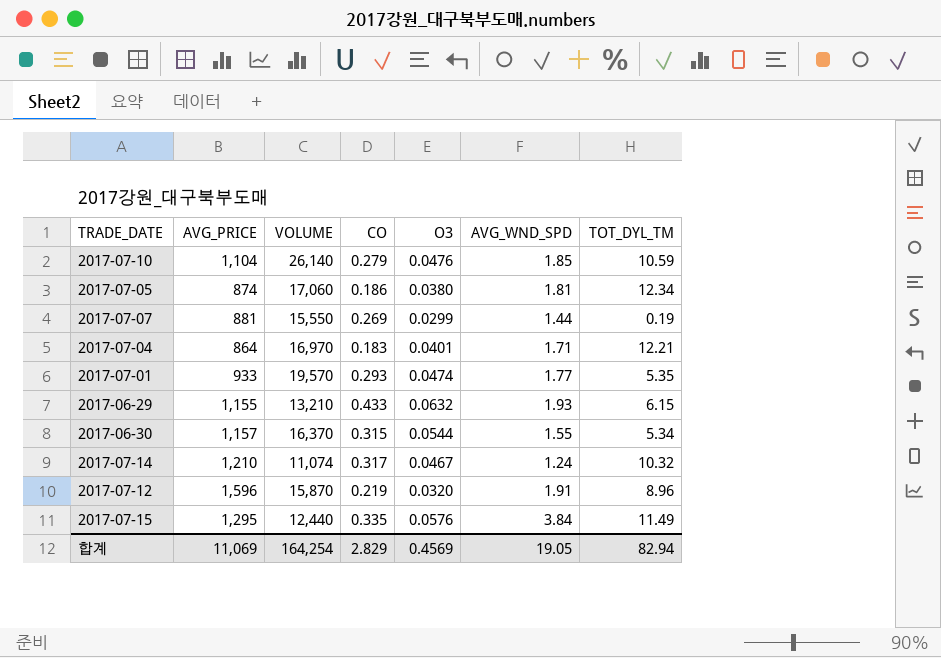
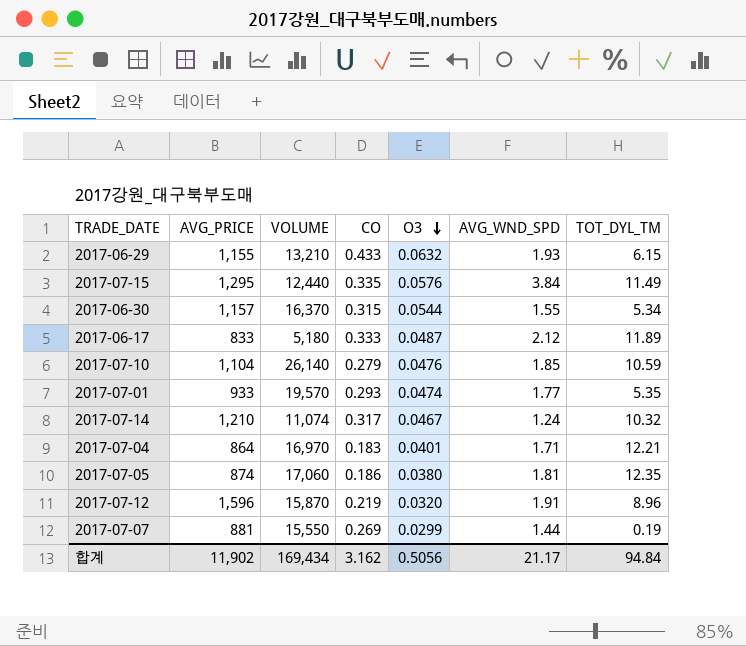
row order: none -> O3 descending
row 2017-06-17: none -> 833 | 5,180 | 0.333 | 0.0487 | 2.12 | 11.89
2017-07-05 | TOT_DYL_TM: 12.34 -> 12.35
합계 | AVG_PRICE: 11,069 -> 11,902
합계 | VOLUME: 164,254 -> 169,434
합계 | CO: 2.829 -> 3.162
합계 | O3: 0.4569 -> 0.5056
합계 | AVG_WND_SPD: 19.05 -> 21.17
합계 | TOT_DYL_TM: 82.94 -> 94.84

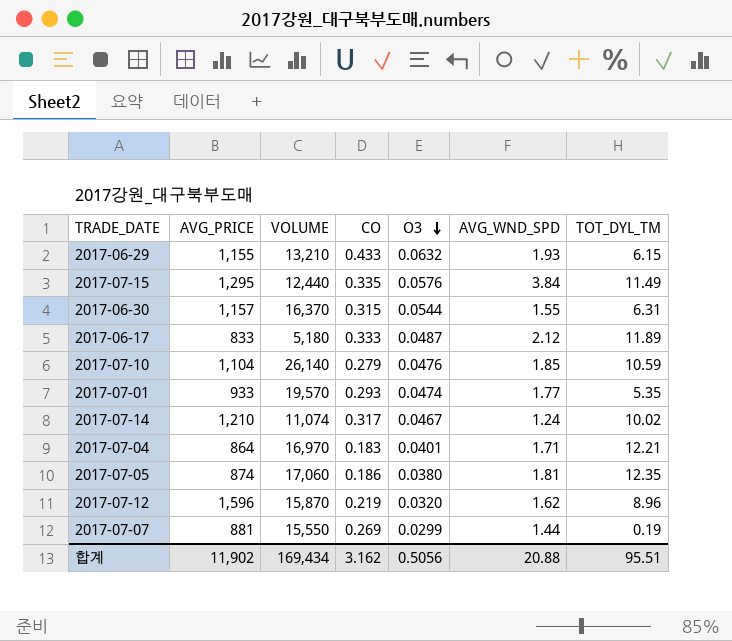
2017-06-30 | TOT_DYL_TM: 5.34 -> 6.31
2017-07-14 | TOT_DYL_TM: 10.32 -> 10.02
2017-07-12 | AVG_WND_SPD: 1.91 -> 1.62
합계 | AVG_WND_SPD: 21.17 -> 20.88
합계 | TOT_DYL_TM: 94.84 -> 95.51

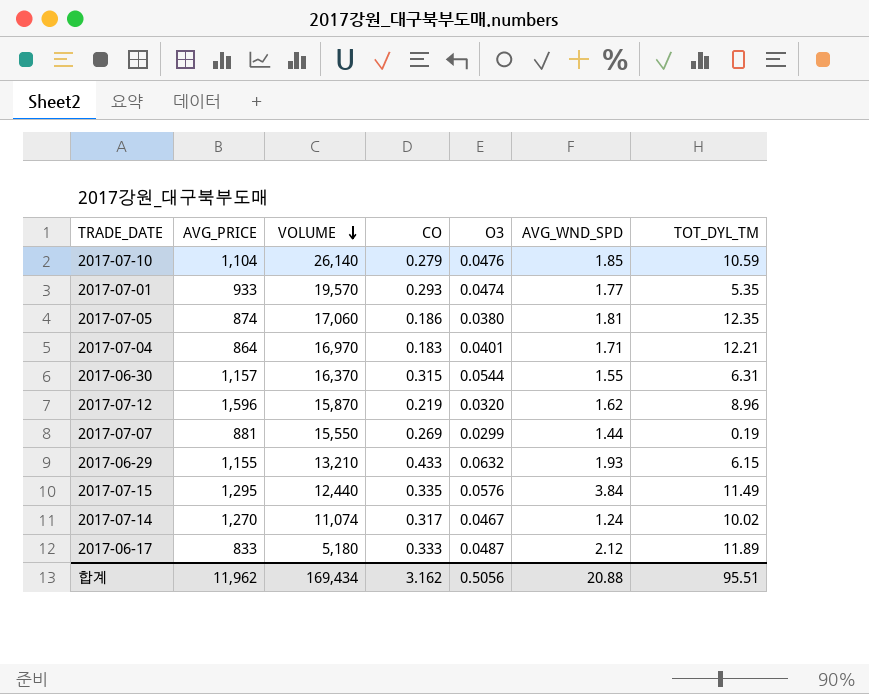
row order: O3 descending -> VOLUME descending
2017-07-14 | AVG_PRICE: 1,210 -> 1,270
합계 | AVG_PRICE: 11,902 -> 11,962

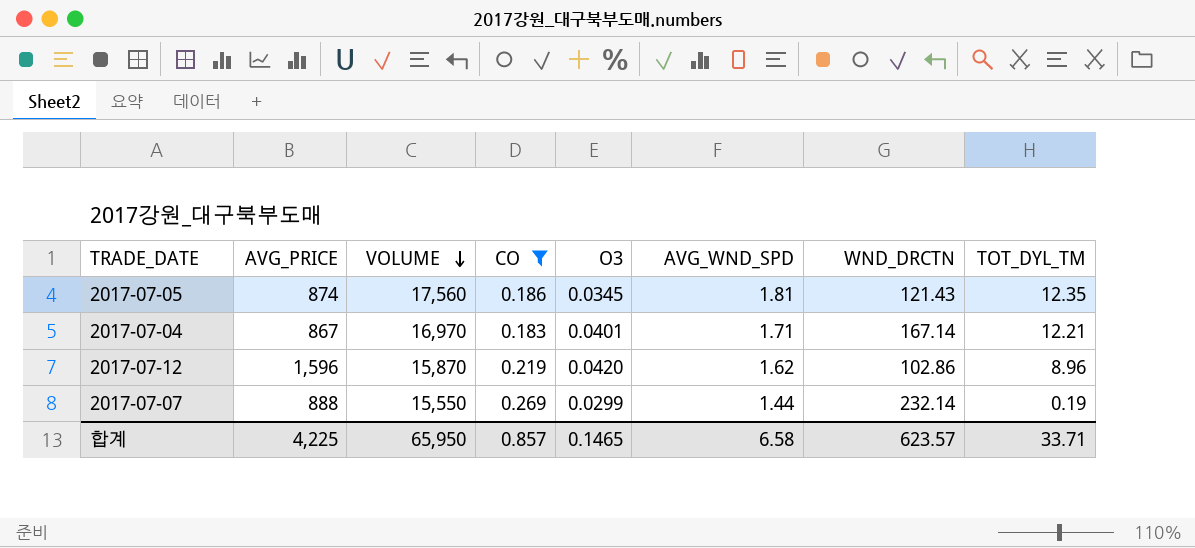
filter: none -> CO <= 0.269
column WND_DRCTN | position: none -> 7
2017-07-05 | VOLUME: 17,060 -> 17,560
2017-07-05 | O3: 0.0380 -> 0.0345
2017-07-04 | AVG_PRICE: 864 -> 867
2017-07-12 | O3: 0.0320 -> 0.0420
2017-07-07 | AVG_PRICE: 881 -> 888
합계 | AVG_PRICE: 11,962 -> 4,225
합계 | VOLUME: 169,434 -> 65,950
합계 | CO: 3.162 -> 0.857
합계 | O3: 0.5056 -> 0.1465
합계 | AVG_WND_SPD: 20.88 -> 6.58
합계 | TOT_DYL_TM: 95.51 -> 33.71

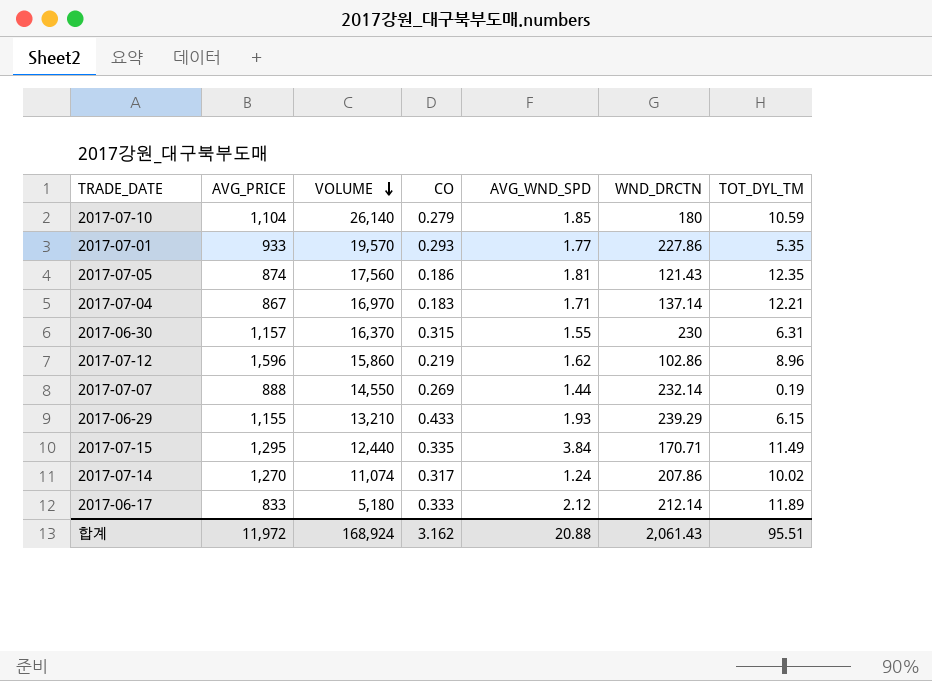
filter: CO <= 0.269 -> none
column O3 | position: 5 -> none
2017-07-04 | WND_DRCTN: 167.14 -> 137.14
2017-07-12 | VOLUME: 15,870 -> 15,860
2017-07-07 | VOLUME: 15,550 -> 14,550
합계 | AVG_PRICE: 4,225 -> 11,972
합계 | VOLUME: 65,950 -> 168,924
합계 | CO: 0.857 -> 3.162
합계 | AVG_WND_SPD: 6.58 -> 20.88
합계 | WND_DRCTN: 623.57 -> 2,061.43
합계 | TOT_DYL_TM: 33.71 -> 95.51

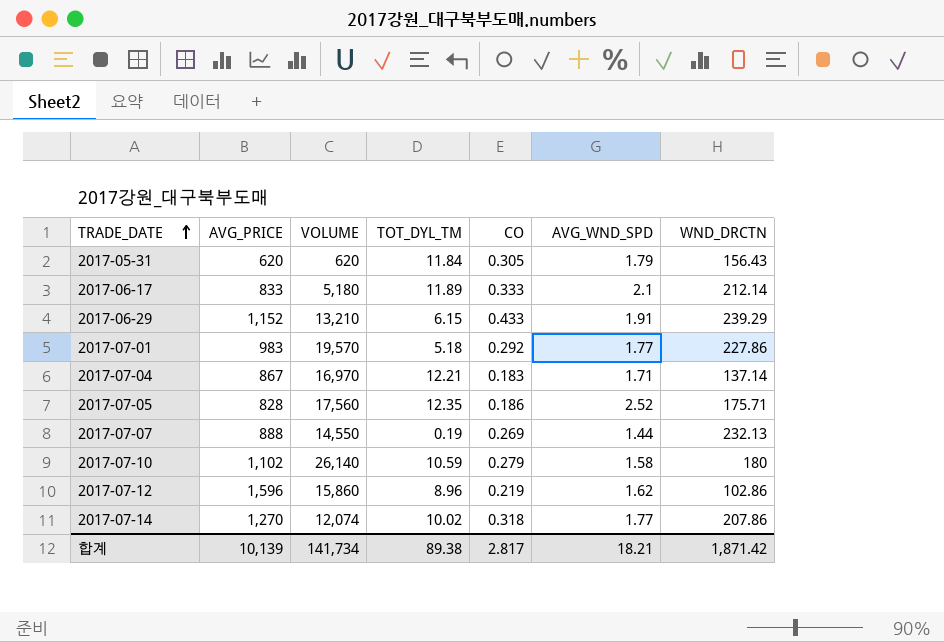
row order: VOLUME descending -> TRADE_DATE ascending
column TOT_DYL_TM | position: 7 -> 4
row 2017-06-30: 1,157 | 16,370 | 0.315 | 1.55 | 230 | 6.31 -> none
row 2017-07-15: 1,295 | 12,440 | 0.335 | 3.84 | 170.71 | 11.49 -> none
row 2017-05-31: none -> 620 | 620 | 11.84 | 0.305 | 1.79 | 156.43
2017-06-17 | AVG_WND_SPD: 2.12 -> 2.1
2017-06-29 | AVG_PRICE: 1,155 -> 1,152
2017-06-29 | AVG_WND_SPD: 1.93 -> 1.91
2017-07-01 | AVG_PRICE: 933 -> 983
2017-07-01 | TOT_DYL_TM: 5.35 -> 5.18
2017-07-01 | CO: 0.293 -> 0.292
2017-07-05 | AVG_PRICE: 874 -> 828
2017-07-05 | AVG_WND_SPD: 1.81 -> 2.52
2017-07-05 | WND_DRCTN: 121.43 -> 175.71
2017-07-07 | WND_DRCTN: 232.14 -> 232.13
2017-07-10 | AVG_PRICE: 1,104 -> 1,102
2017-07-10 | AVG_WND_SPD: 1.85 -> 1.58
2017-07-14 | VOLUME: 11,074 -> 12,074
2017-07-14 | CO: 0.317 -> 0.318
2017-07-14 | AVG_WND_SPD: 1.24 -> 1.77
합계 | AVG_PRICE: 11,972 -> 10,139
합계 | VOLUME: 168,924 -> 141,734
합계 | TOT_DYL_TM: 95.51 -> 89.38
합계 | CO: 3.162 -> 2.817
합계 | AVG_WND_SPD: 20.88 -> 18.21
합계 | WND_DRCTN: 2,061.43 -> 1,871.42

